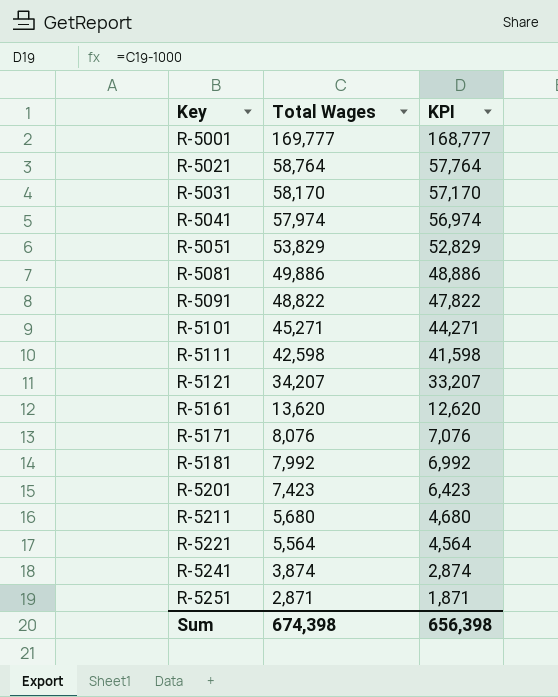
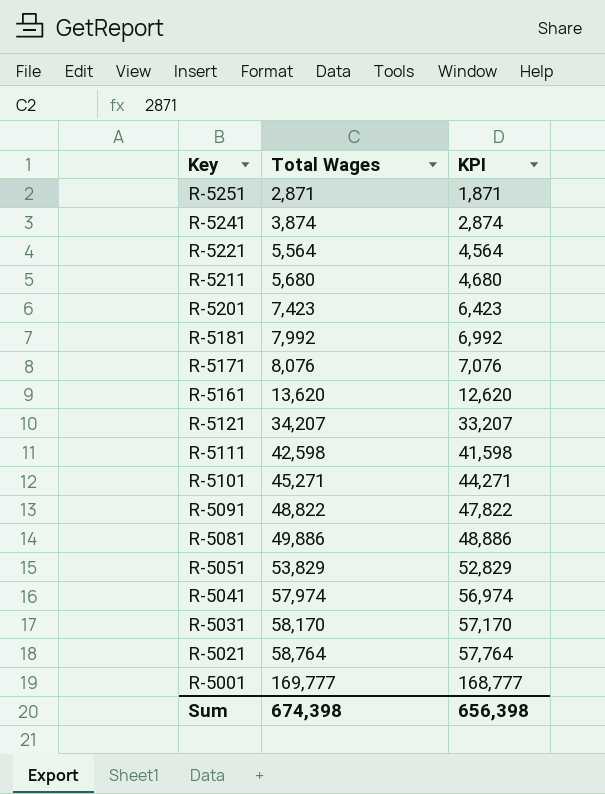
row order: Key ascending -> Key descending

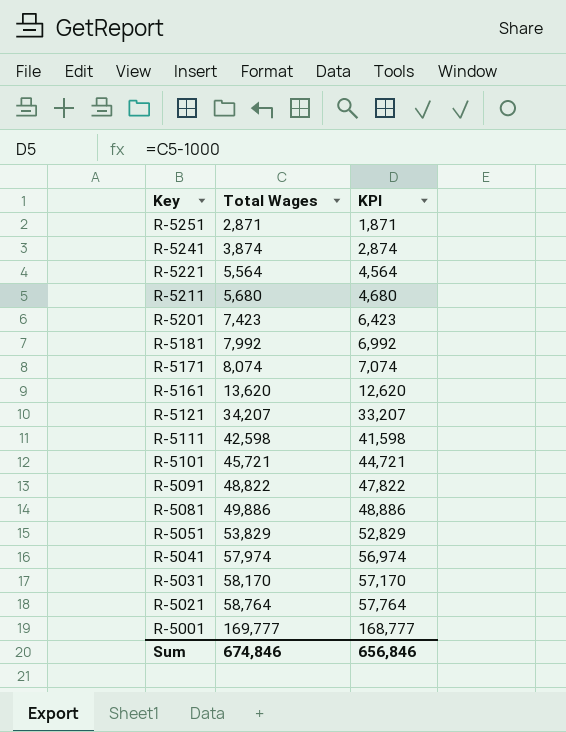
R-5171 | Total Wages: 8,076 -> 8,074
R-5171 | KPI: 7,076 -> 7,074
R-5101 | Total Wages: 45,271 -> 45,721
R-5101 | KPI: 44,271 -> 44,721
Sum | Total Wages: 674,398 -> 674,846
Sum | KPI: 656,398 -> 656,846

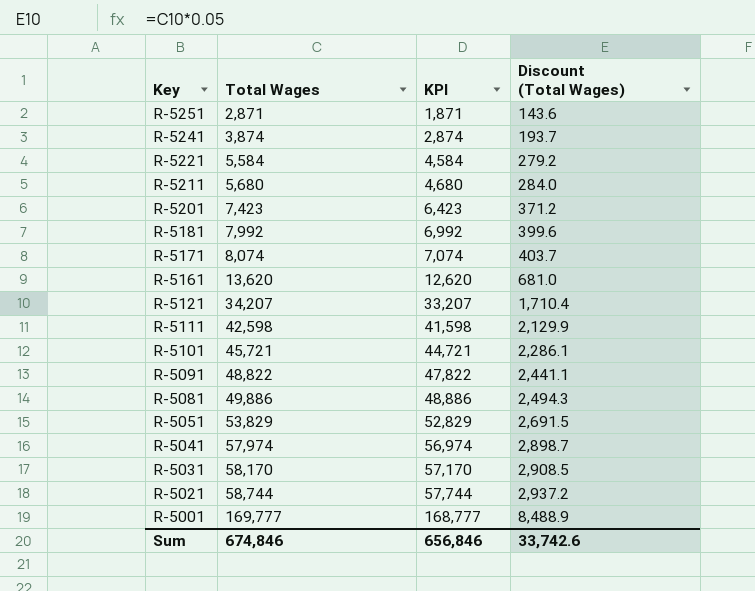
column Discount (Total Wages) | formula: none -> [Total Wages] * 0.05
R-5221 | Total Wages: 5,564 -> 5,584
R-5221 | KPI: 4,564 -> 4,584
R-5021 | Total Wages: 58,764 -> 58,744
R-5021 | KPI: 57,764 -> 57,744

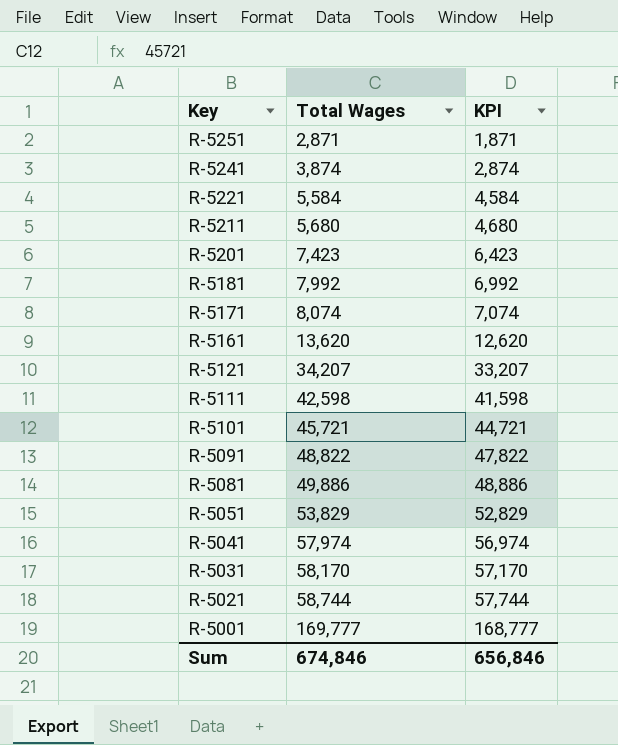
column Discount (Total Wages) | formula: [Total Wages] * 0.05 -> none

